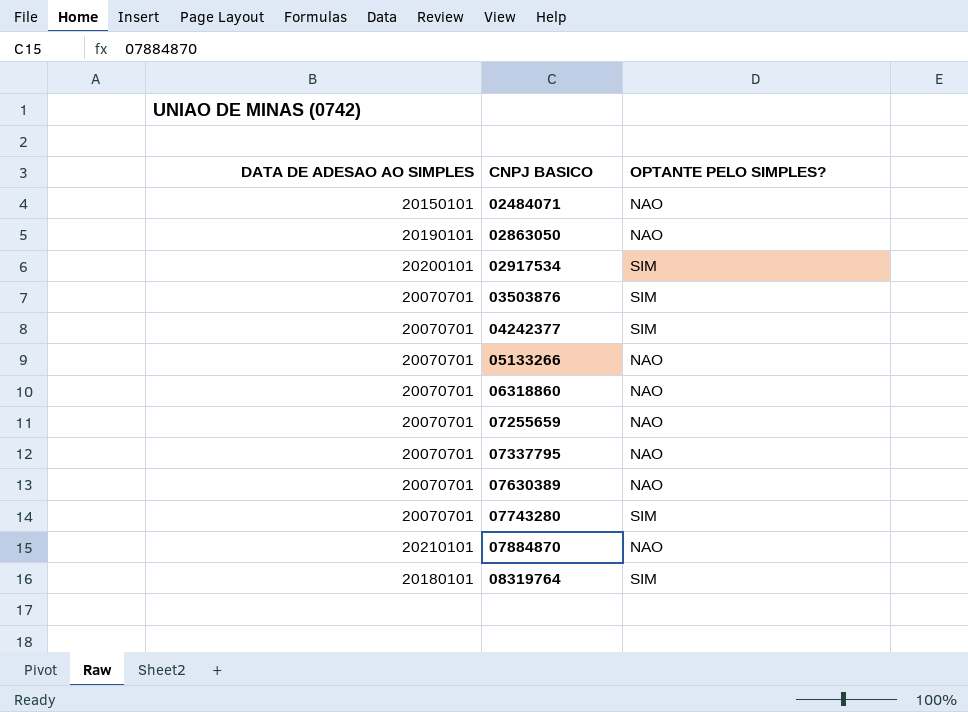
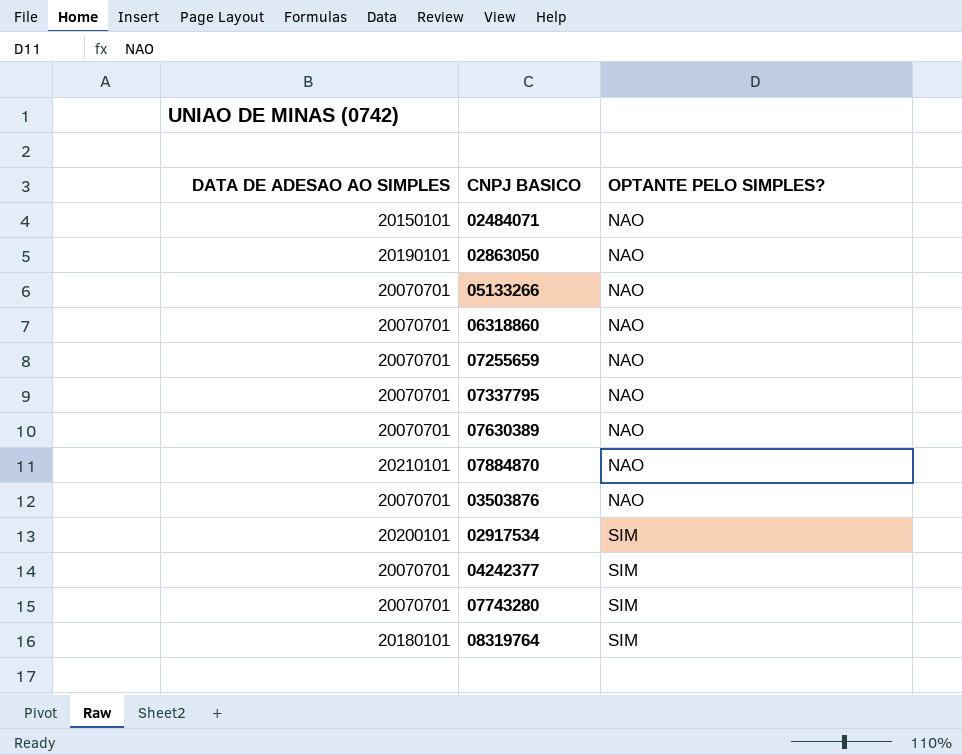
row order: CNPJ BASICO ascending -> OPTANTE PELO SIMPLES? ascending
03503876 | OPTANTE PELO SIMPLES?: SIM -> NAO

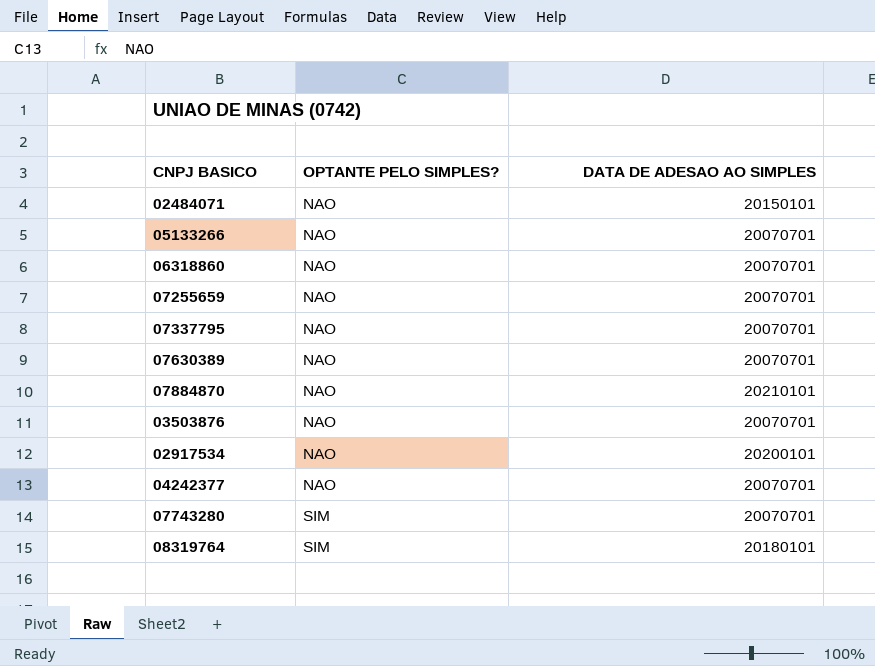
column DATA DE ADESAO AO SIMPLES | position: 1 -> 3
row 02863050: 20190101 | NAO -> none
02917534 | OPTANTE PELO SIMPLES?: SIM -> NAO
04242377 | OPTANTE PELO SIMPLES?: SIM -> NAO

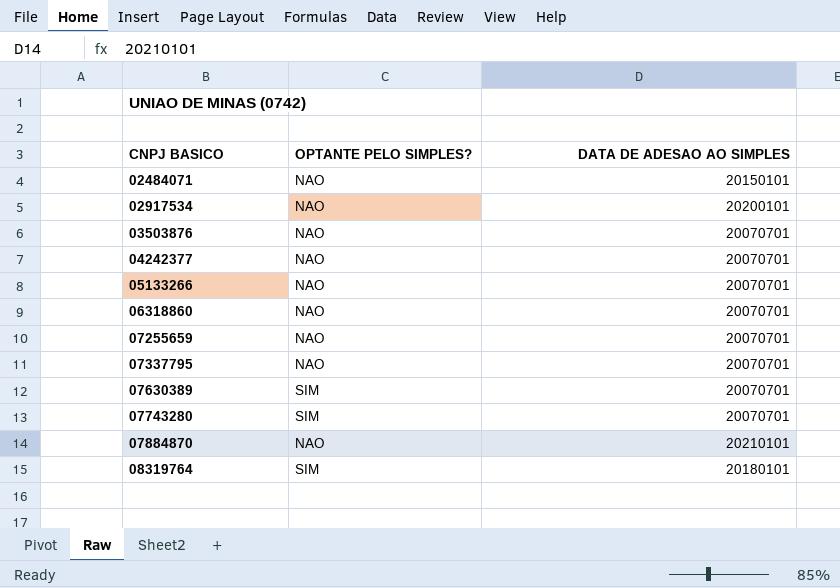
row order: OPTANTE PELO SIMPLES? ascending -> CNPJ BASICO ascending
07630389 | OPTANTE PELO SIMPLES?: NAO -> SIM

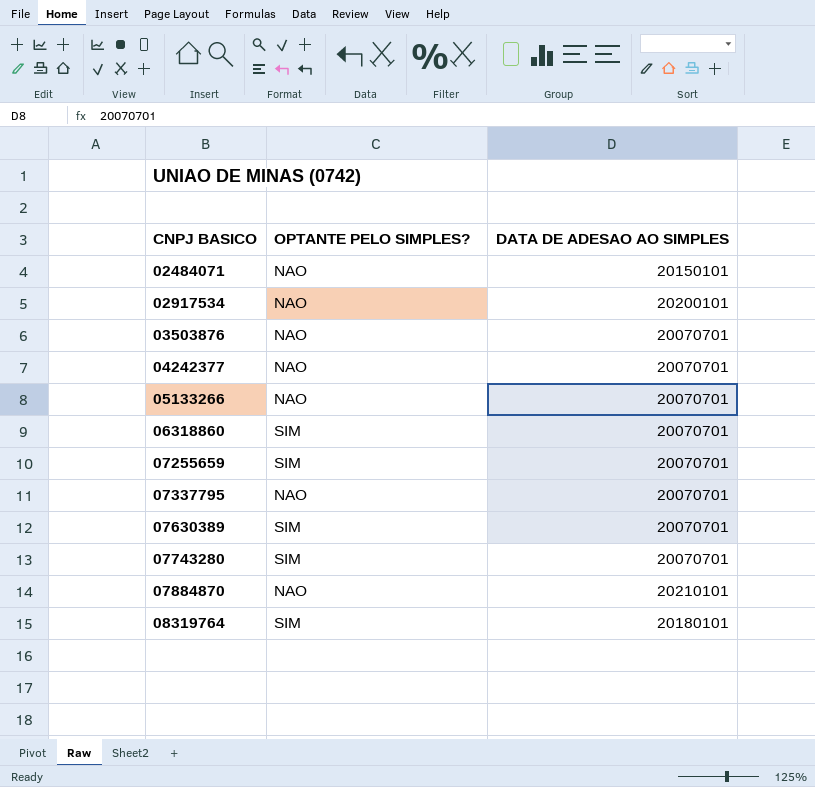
06318860 | OPTANTE PELO SIMPLES?: NAO -> SIM
07255659 | OPTANTE PELO SIMPLES?: NAO -> SIM

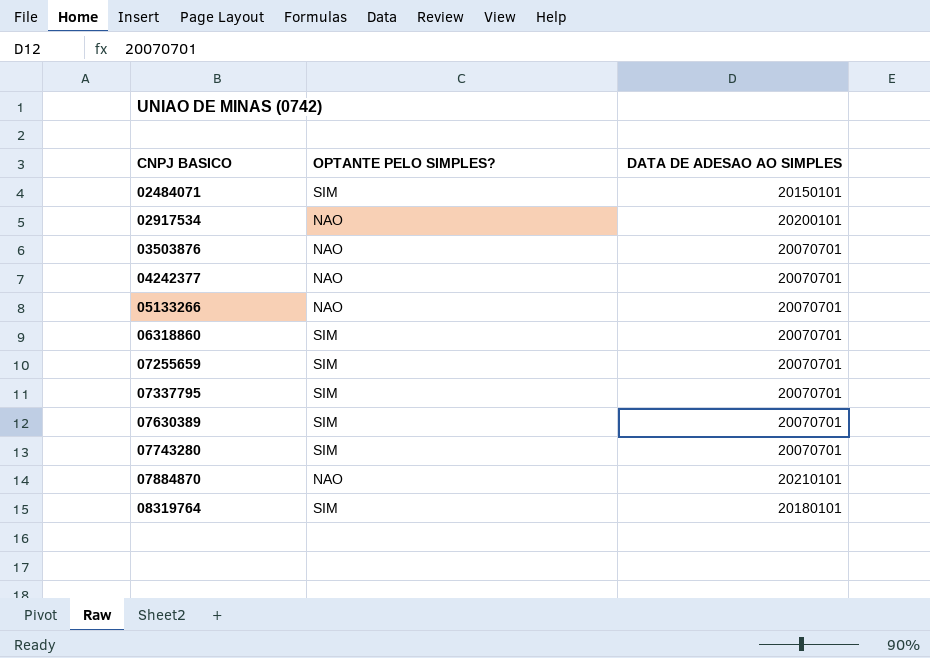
02484071 | OPTANTE PELO SIMPLES?: NAO -> SIM
07337795 | OPTANTE PELO SIMPLES?: NAO -> SIM

